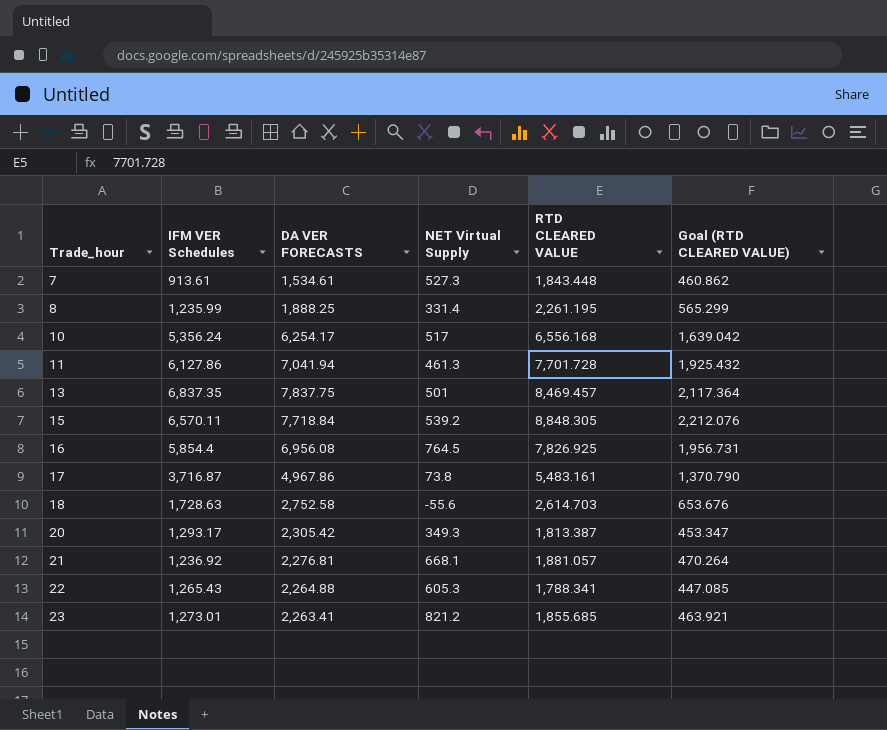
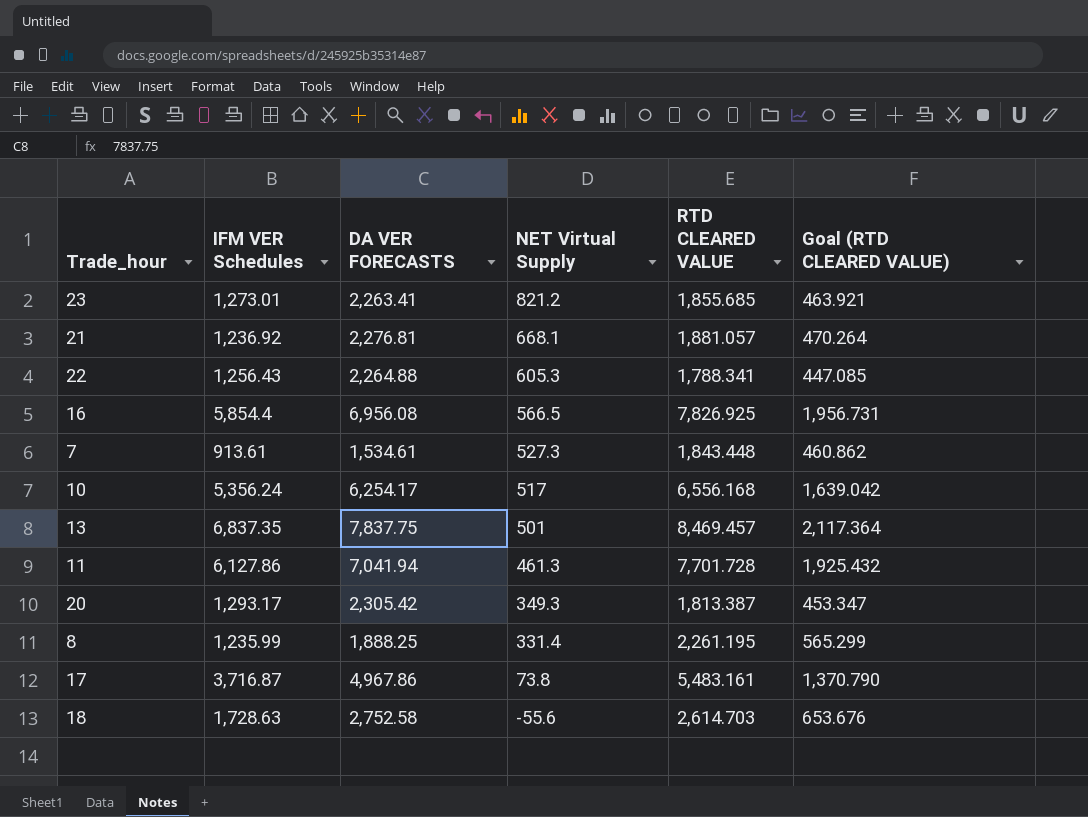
row order: Trade_hour ascending -> NET Virtual Supply descending
row 15: 6,570.11 | 7,718.84 | 539.2 | 8,848.305 | 2,212.076 -> none
22 | IFM VER Schedules: 1,265.43 -> 1,256.43
16 | NET Virtual Supply: 764.5 -> 566.5

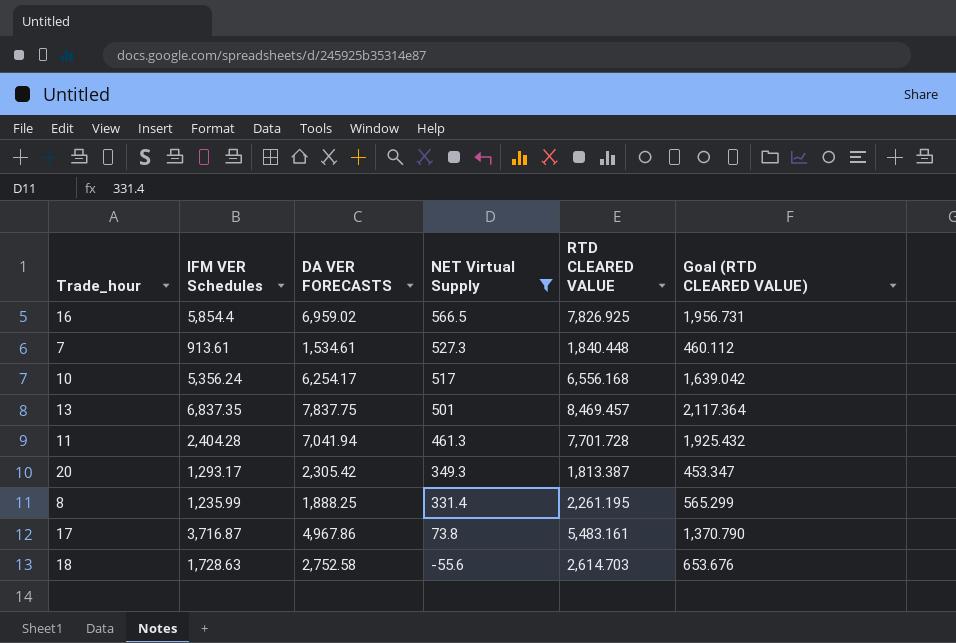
filter: none -> NET Virtual Supply <= 566.5
16 | DA VER FORECASTS: 6,956.08 -> 6,959.02
7 | RTD CLEARED VALUE: 1,843.448 -> 1,840.448
7 | Goal (RTD CLEARED VALUE): 460.862 -> 460.112
11 | IFM VER Schedules: 6,127.86 -> 2,404.28

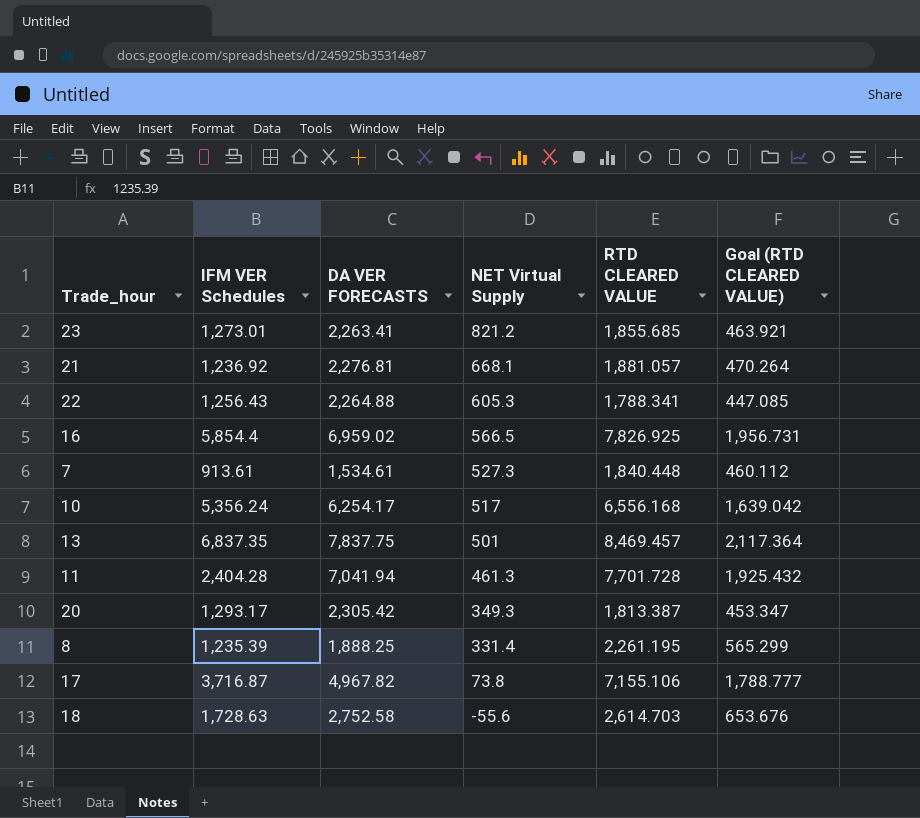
filter: NET Virtual Supply <= 566.5 -> none
8 | IFM VER Schedules: 1,235.99 -> 1,235.39
17 | DA VER FORECASTS: 4,967.86 -> 4,967.82
17 | RTD CLEARED VALUE: 5,483.161 -> 7,155.106
17 | Goal (RTD CLEARED VALUE): 1,370.790 -> 1,788.777

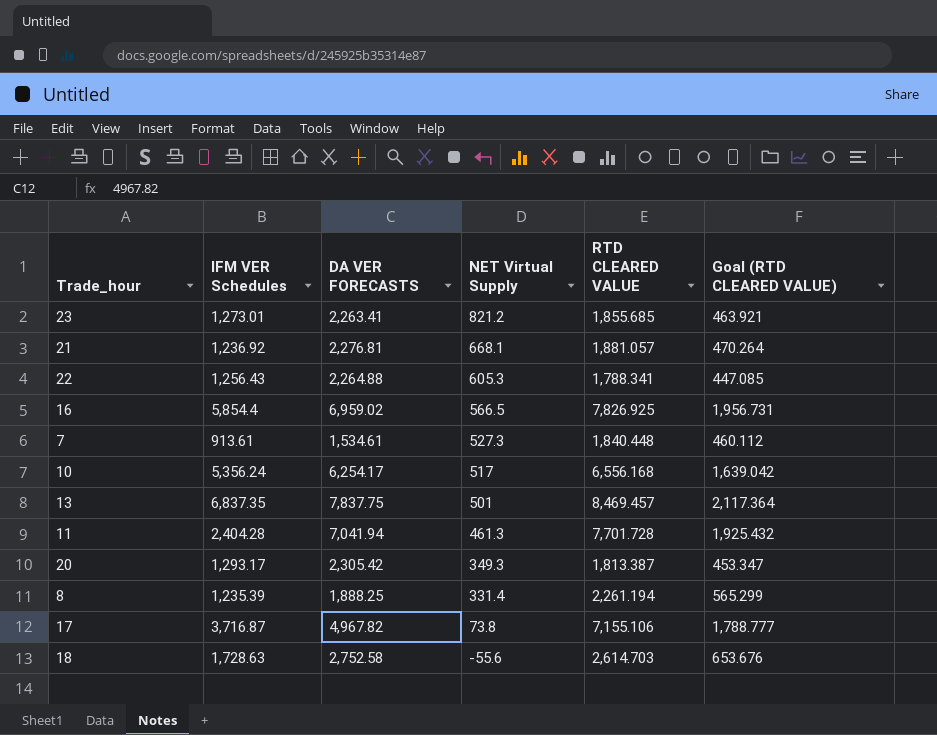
8 | RTD CLEARED VALUE: 2,261.195 -> 2,261.194

